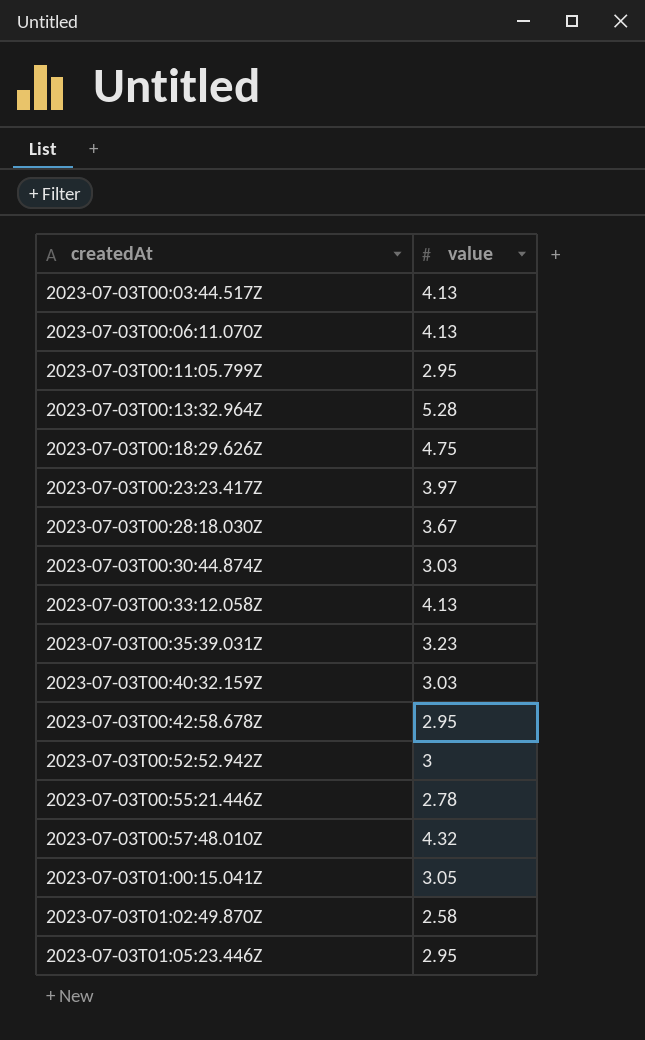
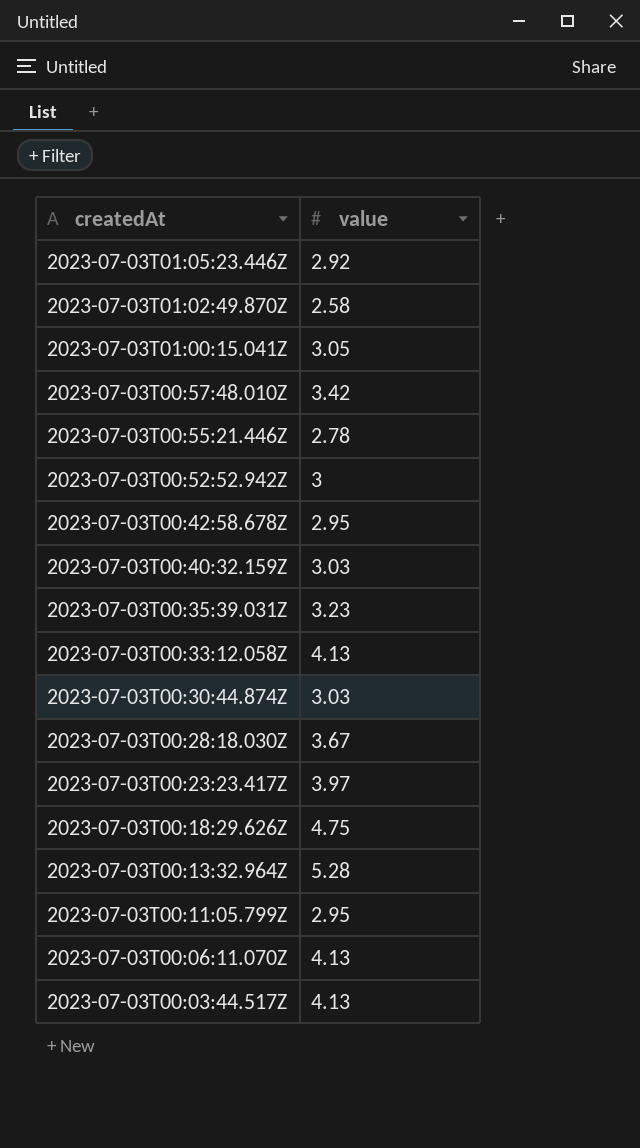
row order: createdAt ascending -> createdAt descending
2023-07-03T01:05:23.446Z | value: 2.95 -> 2.92
2023-07-03T00:57:48.010Z | value: 4.32 -> 3.42

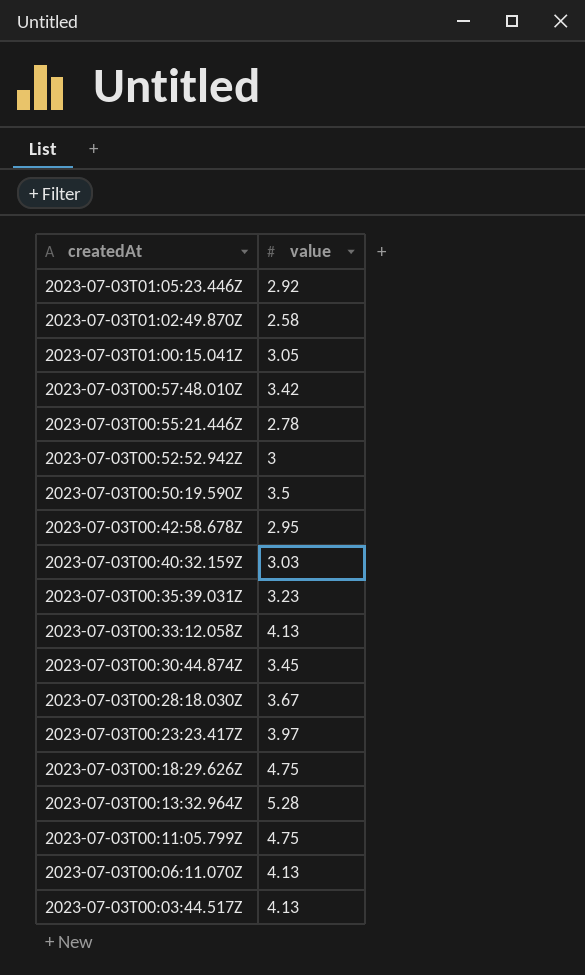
row 2023-07-03T00:50:19.590Z: none -> 3.5
2023-07-03T00:30:44.874Z | value: 3.03 -> 3.45
2023-07-03T00:11:05.799Z | value: 2.95 -> 4.75

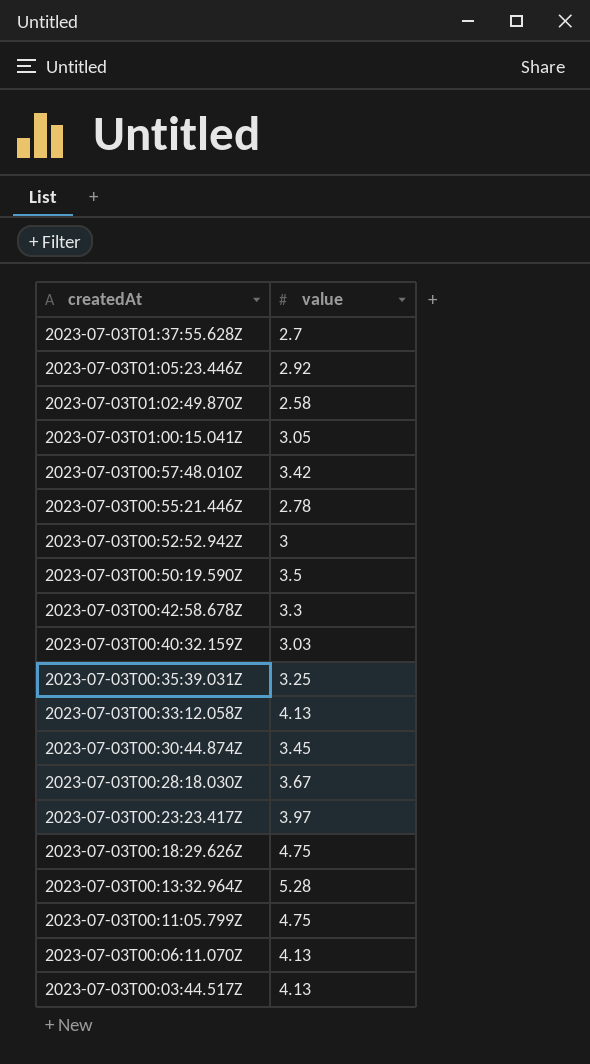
row 2023-07-03T01:37:55.628Z: none -> 2.7
2023-07-03T00:42:58.678Z | value: 2.95 -> 3.3
2023-07-03T00:35:39.031Z | value: 3.23 -> 3.25

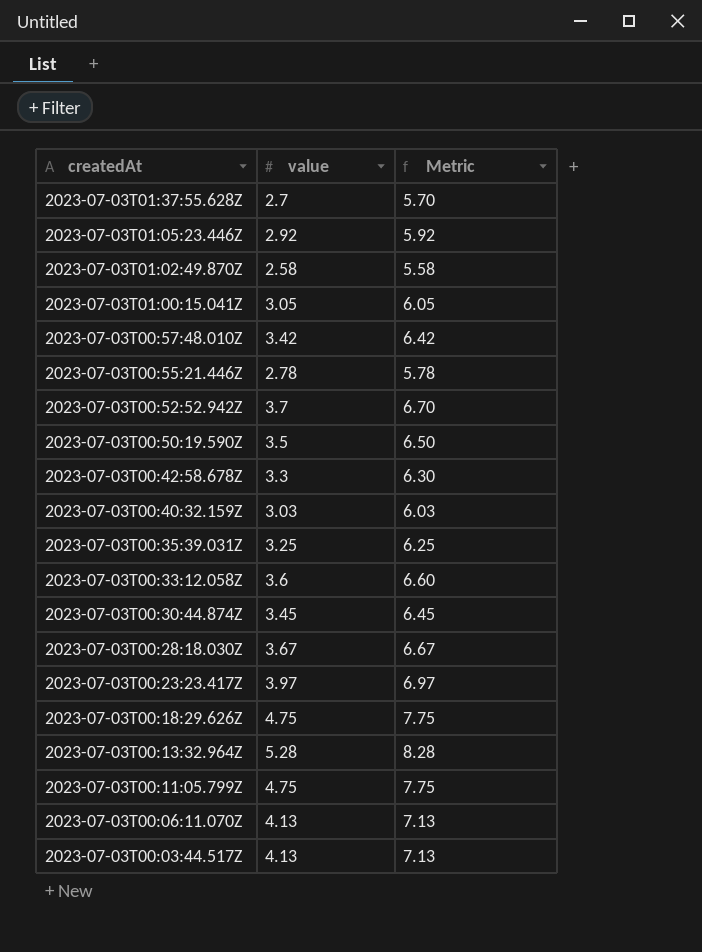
column Metric | formula: none -> [value] + 3
2023-07-03T00:52:52.942Z | value: 3 -> 3.7
2023-07-03T00:33:12.058Z | value: 4.13 -> 3.6

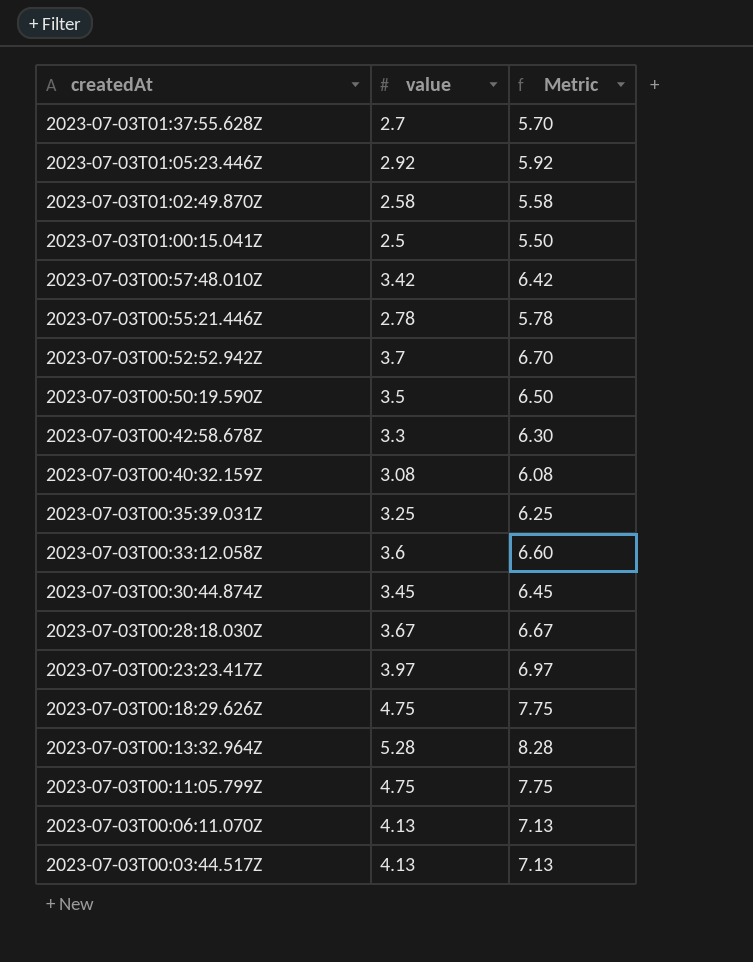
2023-07-03T01:00:15.041Z | value: 3.05 -> 2.5
2023-07-03T01:00:15.041Z | Metric: 6.05 -> 5.50
2023-07-03T00:40:32.159Z | value: 3.03 -> 3.08
2023-07-03T00:40:32.159Z | Metric: 6.03 -> 6.08

